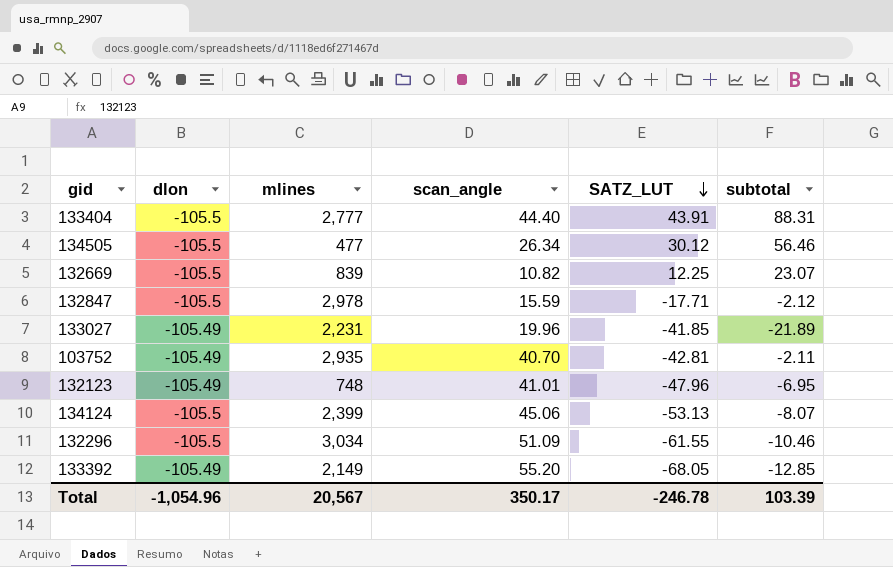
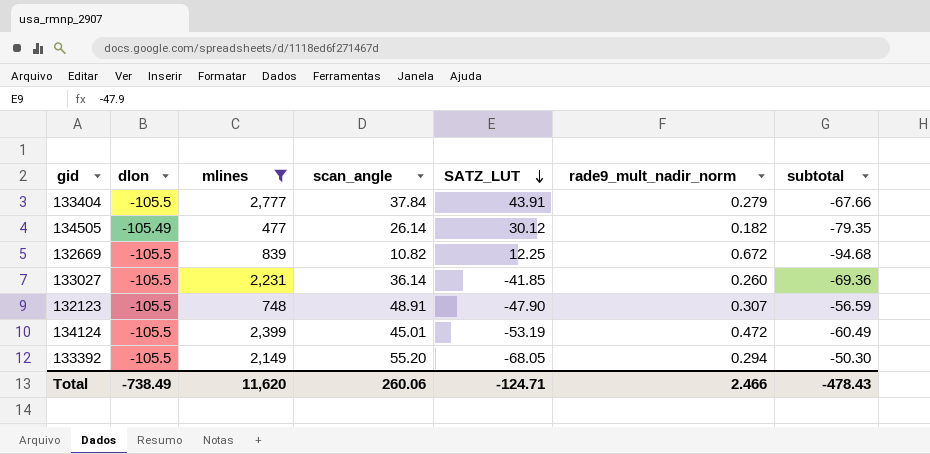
filter: none -> mlines <= 2,777
column rade9_mult_nadir_norm | position: none -> 6
column subtotal | formula: [scan_angle] + [SATZ_LUT] -> [dlon] + [scan_angle]
133404 | scan_angle: 44.40 -> 37.84
134505 | dlon: -105.5 -> -105.49
134505 | scan_angle: 26.34 -> 26.14
133027 | dlon: -105.49 -> -105.5
133027 | scan_angle: 19.96 -> 36.14
132123 | dlon: -105.49 -> -105.5
132123 | scan_angle: 41.01 -> 48.91
132123 | SATZ_LUT: -47.96 -> -47.90
134124 | scan_angle: 45.06 -> 45.01
134124 | SATZ_LUT: -53.13 -> -53.19
133392 | dlon: -105.49 -> -105.5
Total | dlon: -1,054.96 -> -738.49
Total | mlines: 20,567 -> 11,620
Total | scan_angle: 350.17 -> 260.06
Total | SATZ_LUT: -246.78 -> -124.71
Total | subtotal: 103.39 -> -478.43

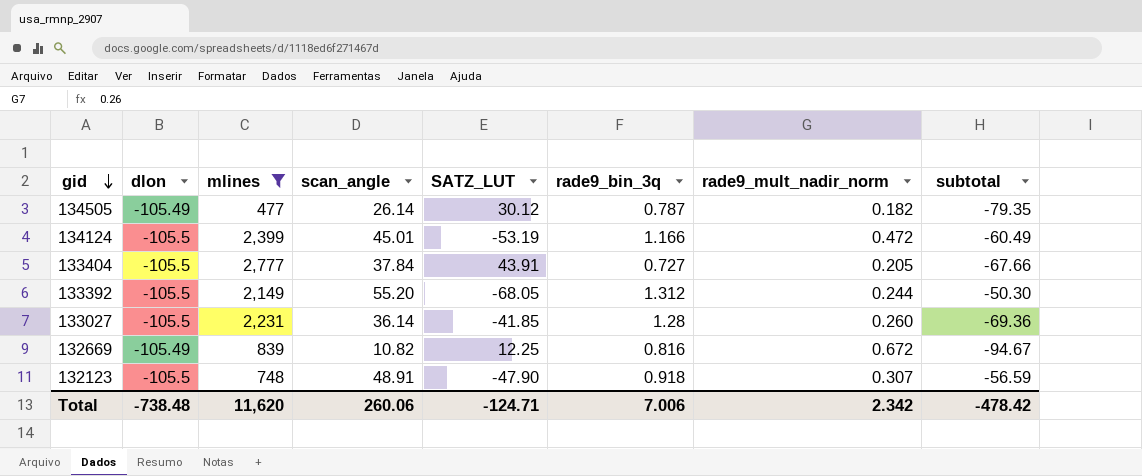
row order: SATZ_LUT descending -> gid descending
column rade9_bin_3q | position: none -> 6
133404 | rade9_mult_nadir_norm: 0.279 -> 0.205
133392 | rade9_mult_nadir_norm: 0.294 -> 0.244
132669 | dlon: -105.5 -> -105.49
132669 | subtotal: -94.68 -> -94.67
Total | dlon: -738.49 -> -738.48
Total | rade9_mult_nadir_norm: 2.466 -> 2.342
Total | subtotal: -478.43 -> -478.42

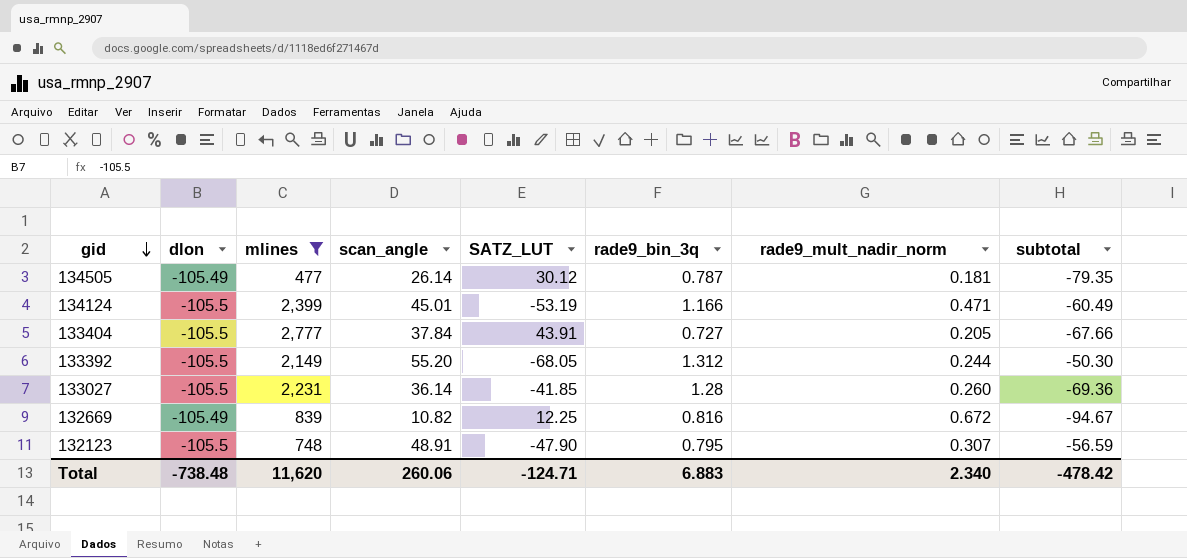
134505 | rade9_mult_nadir_norm: 0.182 -> 0.181
134124 | rade9_mult_nadir_norm: 0.472 -> 0.471
132123 | rade9_bin_3q: 0.918 -> 0.795
Total | rade9_bin_3q: 7.006 -> 6.883
Total | rade9_mult_nadir_norm: 2.342 -> 2.340

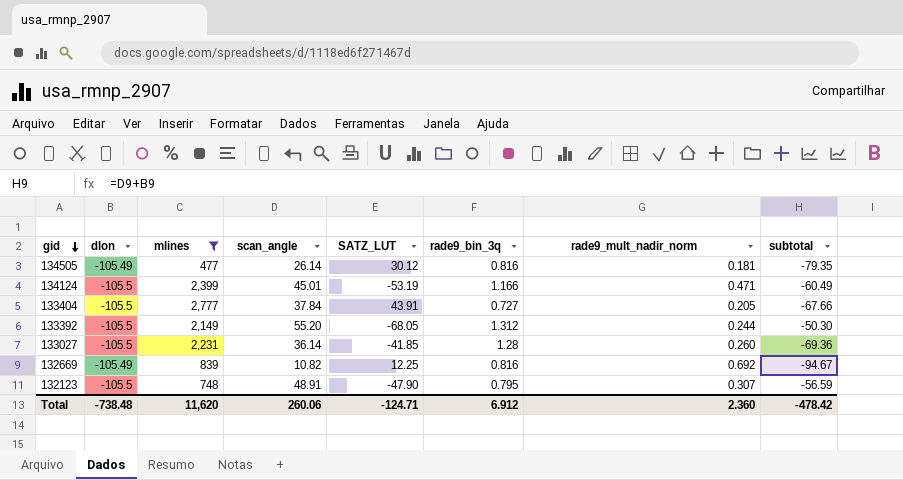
134505 | rade9_bin_3q: 0.787 -> 0.816
132669 | rade9_mult_nadir_norm: 0.672 -> 0.692
Total | rade9_bin_3q: 6.883 -> 6.912
Total | rade9_mult_nadir_norm: 2.340 -> 2.360

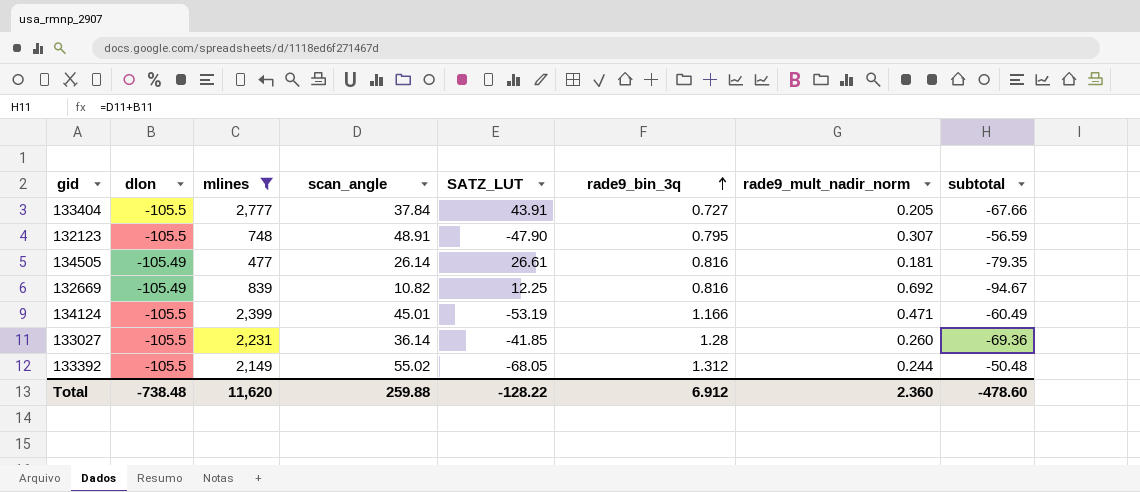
row order: gid descending -> rade9_bin_3q ascending
134505 | SATZ_LUT: 30.12 -> 26.61
133392 | scan_angle: 55.20 -> 55.02
133392 | subtotal: -50.30 -> -50.48
Total | scan_angle: 260.06 -> 259.88
Total | SATZ_LUT: -124.71 -> -128.22
Total | subtotal: -478.42 -> -478.60

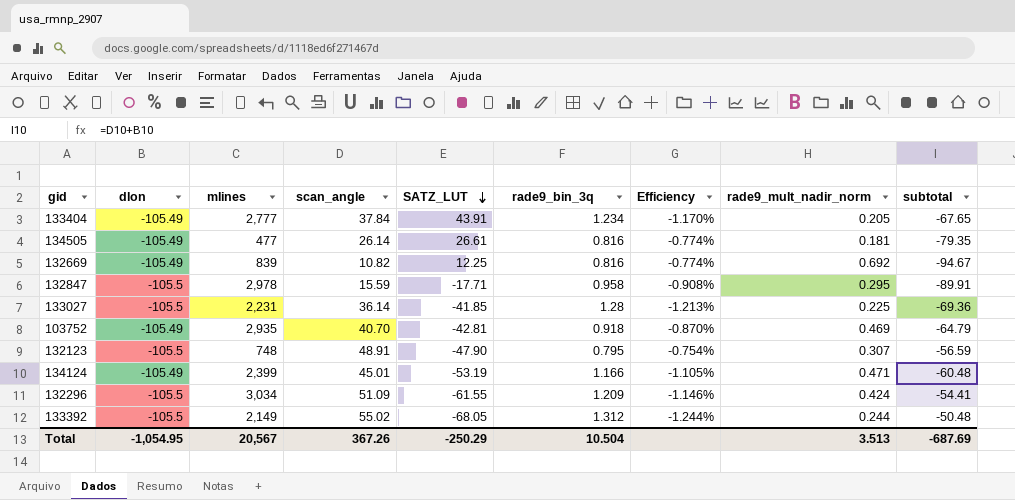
filter: mlines <= 2,777 -> none
row order: rade9_bin_3q ascending -> SATZ_LUT descending
column Efficiency | formula: none -> [rade9_bin_3q] / [dlon]
133404 | dlon: -105.5 -> -105.49
133404 | rade9_bin_3q: 0.727 -> 1.234
133404 | subtotal: -67.66 -> -67.65
133027 | rade9_mult_nadir_norm: 0.260 -> 0.225
134124 | dlon: -105.5 -> -105.49
134124 | subtotal: -60.49 -> -60.48
Total | dlon: -738.48 -> -1,054.95
Total | mlines: 11,620 -> 20,567
Total | scan_angle: 259.88 -> 367.26
Total | SATZ_LUT: -128.22 -> -250.29
Total | rade9_bin_3q: 6.912 -> 10.504
Total | rade9_mult_nadir_norm: 2.360 -> 3.513
Total | subtotal: -478.60 -> -687.69

